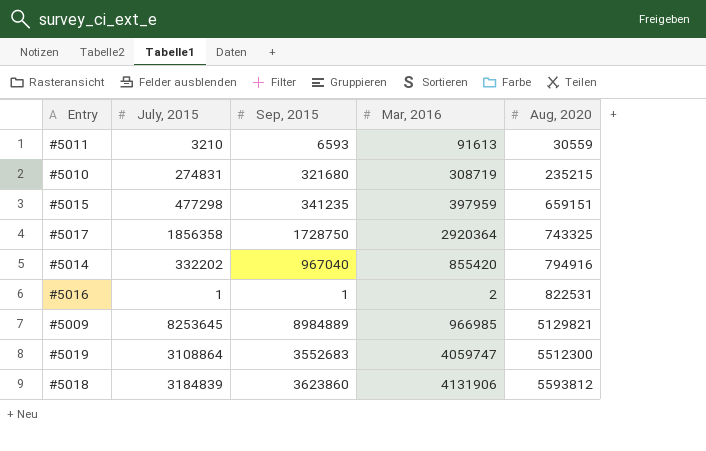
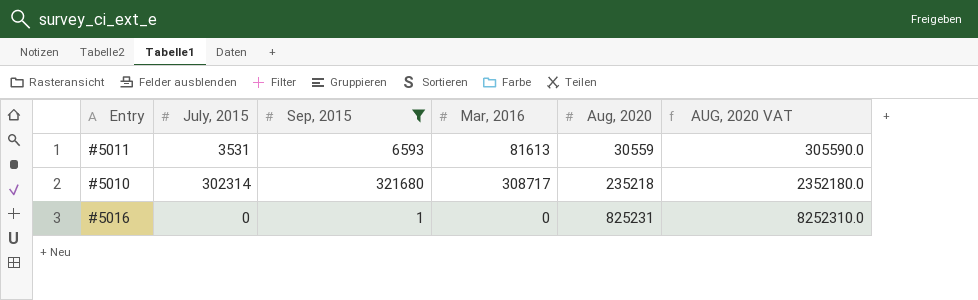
filter: none -> Sep, 2015 <= 321680
column AUG, 2020 VAT | formula: none -> [Aug, 2020] * 10
#5011 | July, 2015: 3210 -> 3531
#5011 | Mar, 2016: 91613 -> 81613
#5010 | July, 2015: 274831 -> 302314
#5010 | Mar, 2016: 308719 -> 308717
#5010 | Aug, 2020: 235215 -> 235218
#5016 | July, 2015: 1 -> 0
#5016 | Mar, 2016: 2 -> 0
#5016 | Aug, 2020: 822531 -> 825231

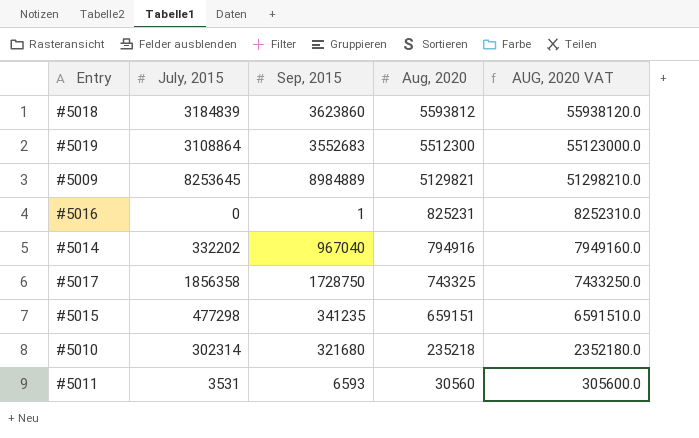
filter: Sep, 2015 <= 321680 -> none
row order: Aug, 2020 ascending -> Aug, 2020 descending
column Mar, 2016 | position: 4 -> none
#5011 | Aug, 2020: 30559 -> 30560
#5011 | AUG, 2020 VAT: 305590.0 -> 305600.0

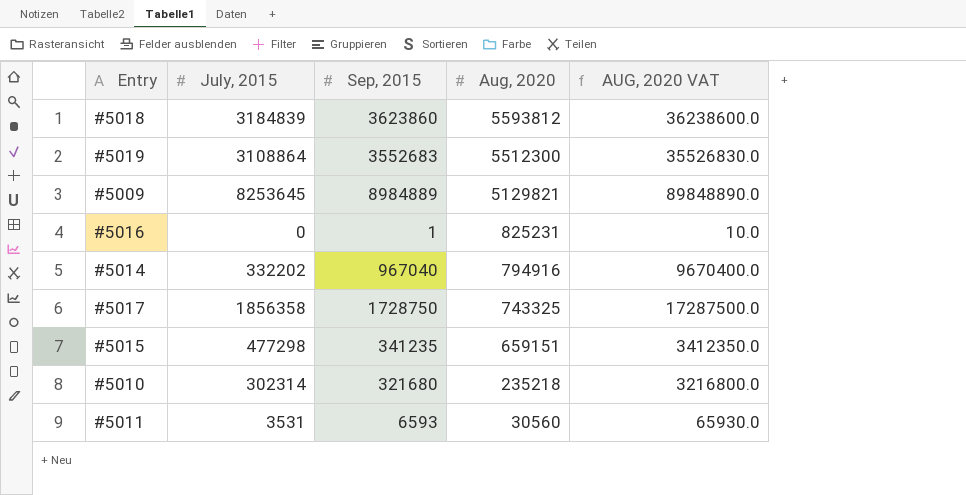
column AUG, 2020 VAT | formula: [Aug, 2020] * 10 -> [Sep, 2015] * 10

